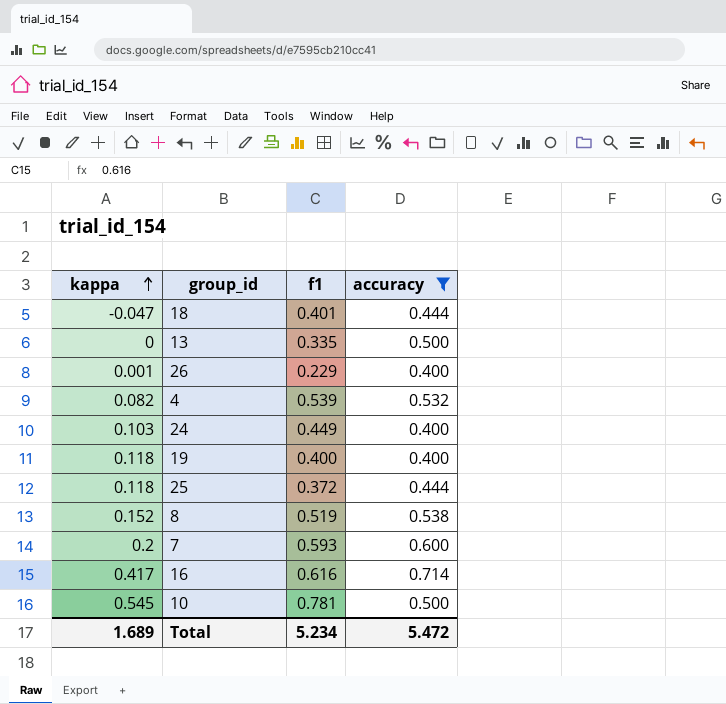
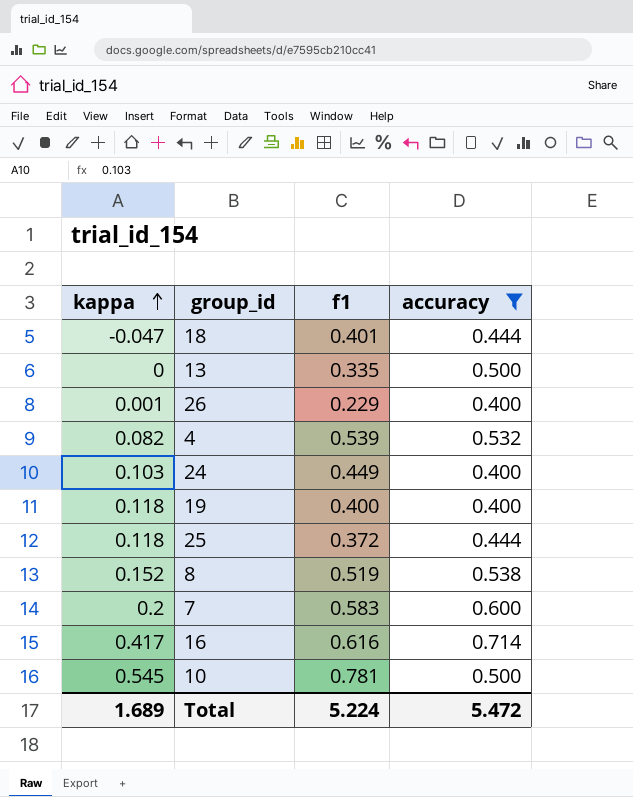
7 | f1: 0.593 -> 0.583
Total | f1: 5.234 -> 5.224

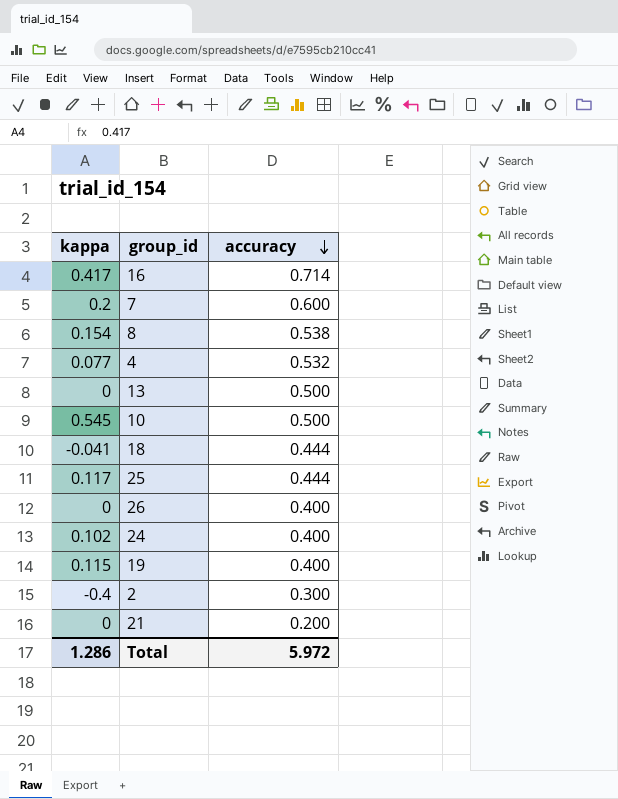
filter: accuracy >= 0.400 -> none
row order: kappa ascending -> accuracy descending
column f1 | position: 3 -> none
8 | kappa: 0.152 -> 0.154
4 | kappa: 0.082 -> 0.077
18 | kappa: -0.047 -> -0.041
25 | kappa: 0.118 -> 0.117
26 | kappa: 0.001 -> 0
24 | kappa: 0.103 -> 0.102
19 | kappa: 0.118 -> 0.115
Total | kappa: 1.689 -> 1.286
Total | accuracy: 5.472 -> 5.972

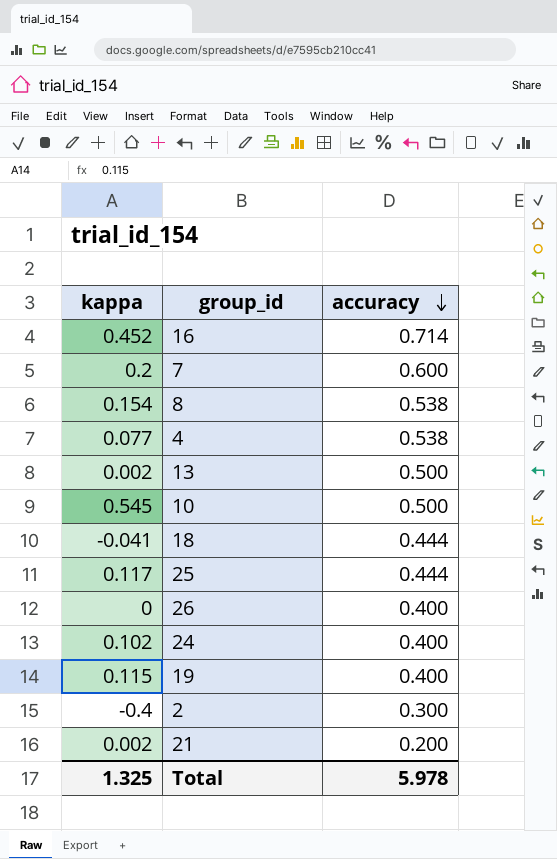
16 | kappa: 0.417 -> 0.452
4 | accuracy: 0.532 -> 0.538
13 | kappa: 0 -> 0.002
21 | kappa: 0 -> 0.002
Total | kappa: 1.286 -> 1.325
Total | accuracy: 5.972 -> 5.978

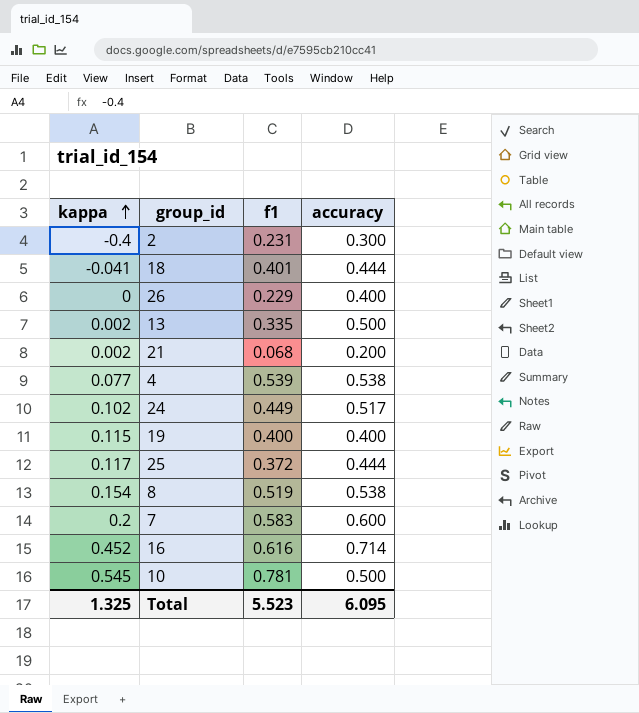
row order: accuracy descending -> kappa ascending
column f1 | position: none -> 3
24 | accuracy: 0.400 -> 0.517
Total | accuracy: 5.978 -> 6.095

